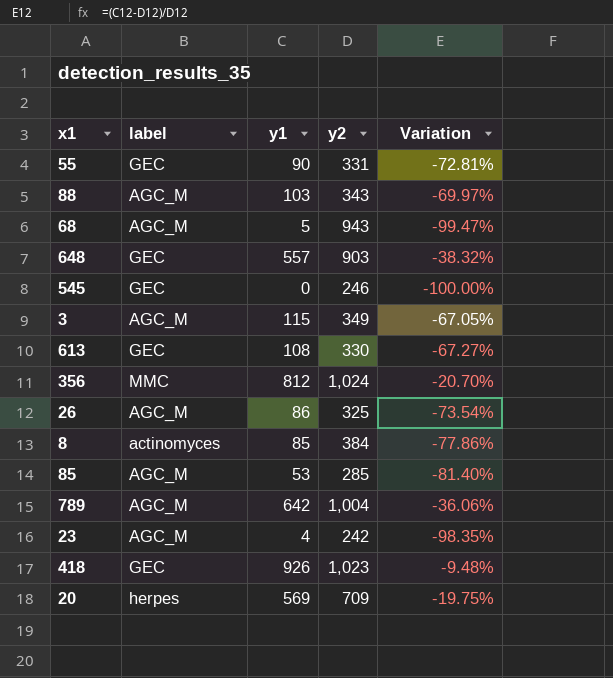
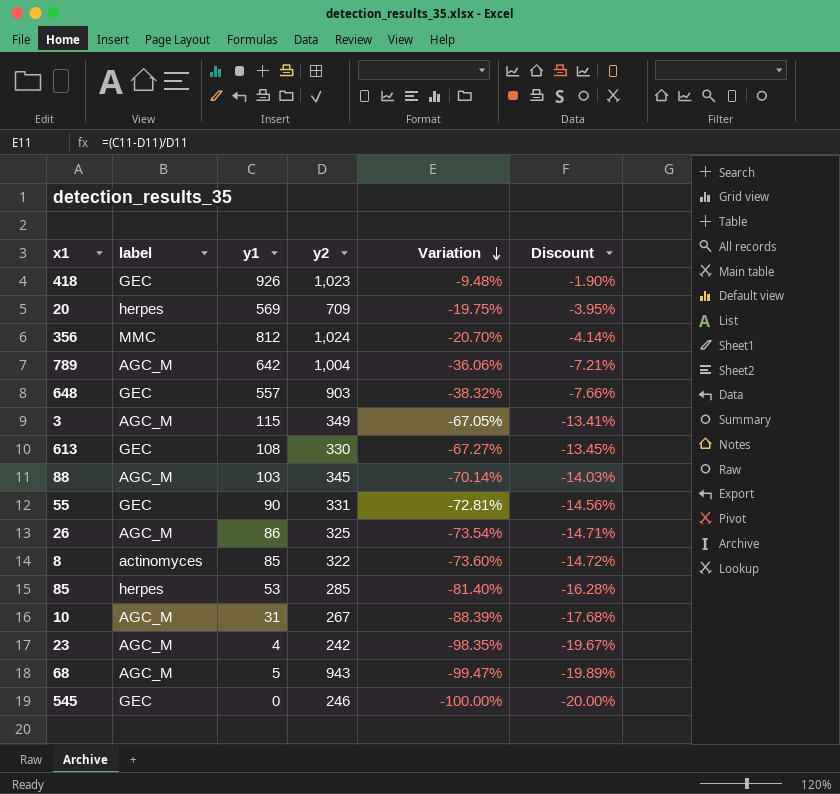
row order: none -> Variation descending
column Discount | formula: none -> [Variation] * 0.2
88 | y2: 343 -> 345
88 | Variation: -69.97% -> -70.14%
8 | y2: 384 -> 322
8 | Variation: -77.86% -> -73.60%
85 | label: AGC_M -> herpes
row 10: none -> AGC_M | 31 | 267 | -88.39% | -17.68%

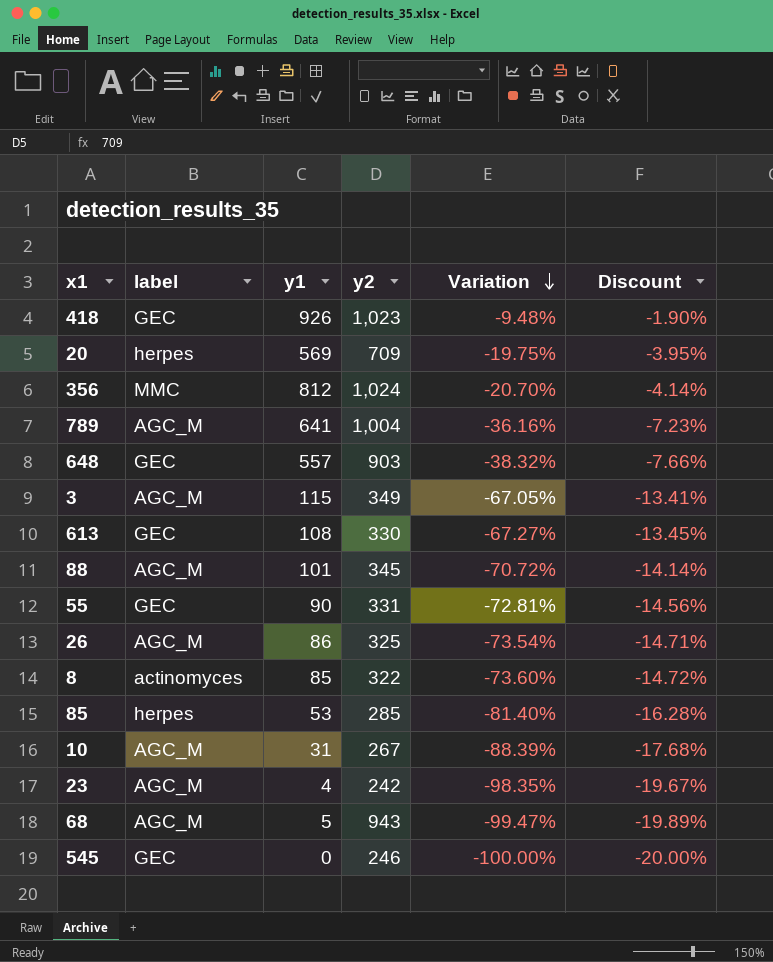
789 | y1: 642 -> 641
789 | Variation: -36.06% -> -36.16%
789 | Discount: -7.21% -> -7.23%
88 | y1: 103 -> 101
88 | Variation: -70.14% -> -70.72%
88 | Discount: -14.03% -> -14.14%

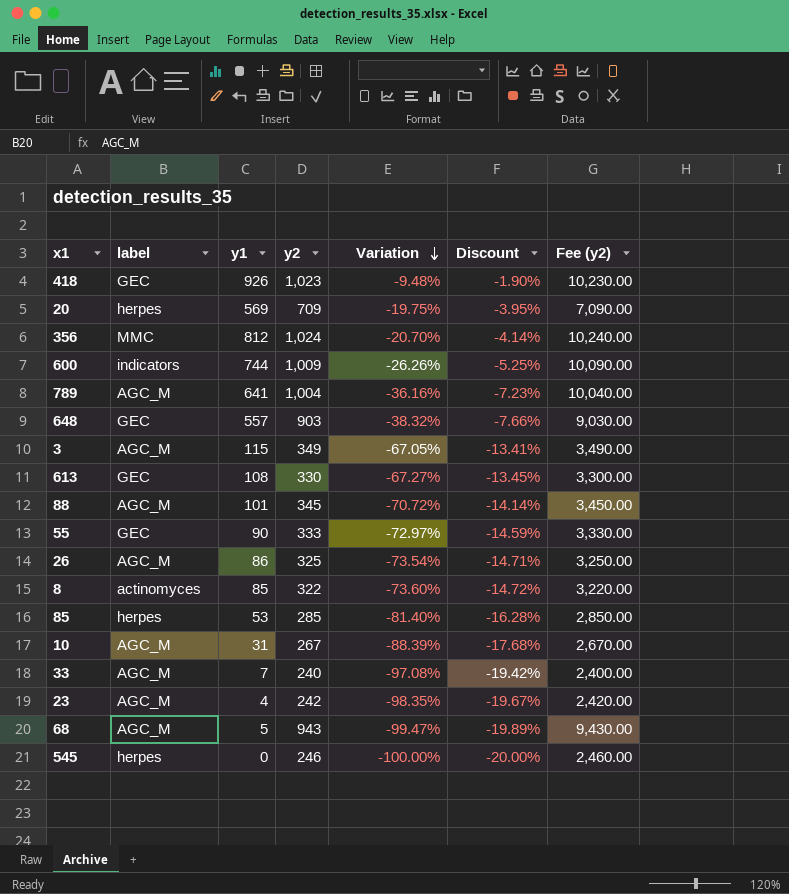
column Fee (y2) | formula: none -> [y2] * 10
row 600: none -> indicators | 744 | 1,009 | -26.26% | -5.25% | 10,090.00
55 | y2: 331 -> 333
55 | Variation: -72.81% -> -72.97%
55 | Discount: -14.56% -> -14.59%
row 33: none -> AGC_M | 7 | 240 | -97.08% | -19.42% | 2,400.00
545 | label: GEC -> herpes

